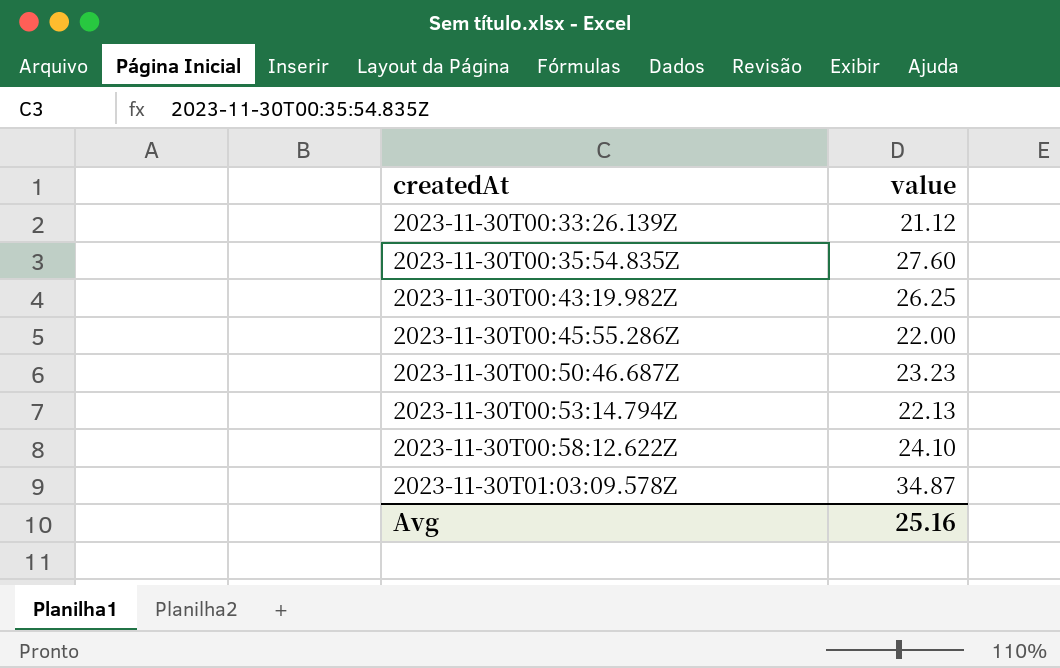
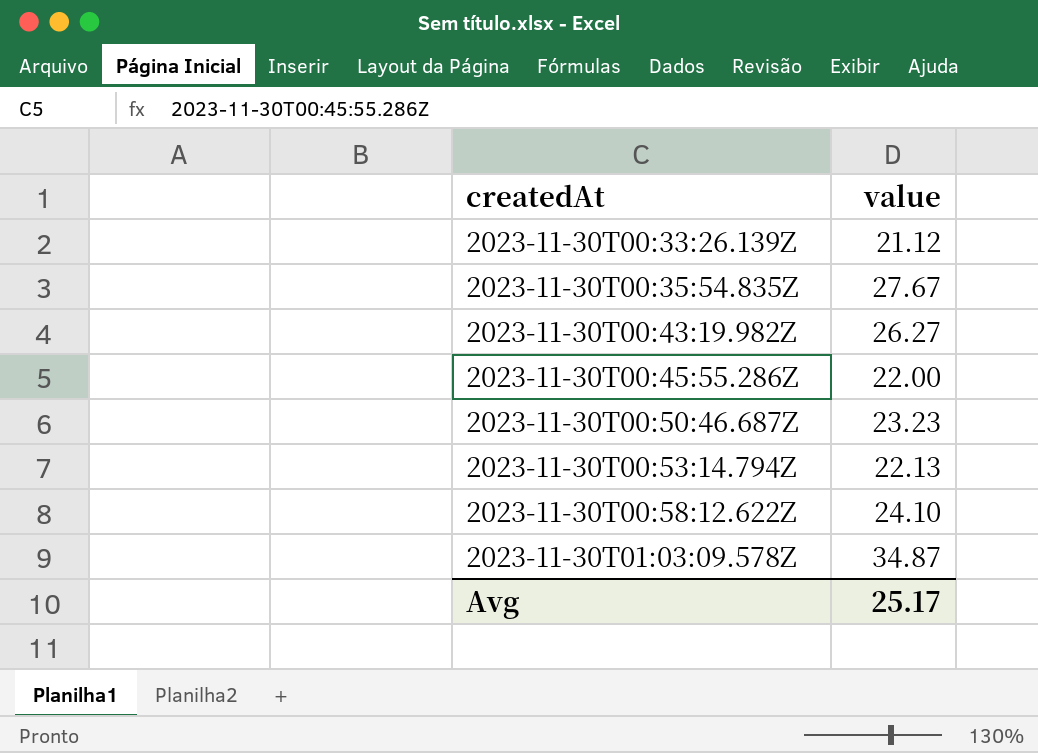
2023-11-30T00:35:54.835Z | value: 27.60 -> 27.67
2023-11-30T00:43:19.982Z | value: 26.25 -> 26.27
Avg | value: 25.16 -> 25.17

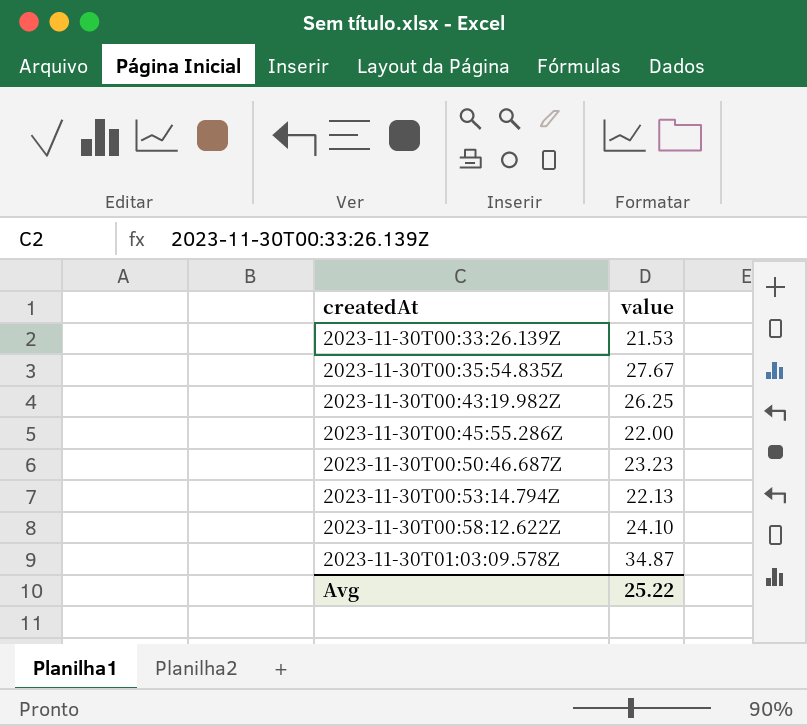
2023-11-30T00:33:26.139Z | value: 21.12 -> 21.53
2023-11-30T00:43:19.982Z | value: 26.27 -> 26.25
Avg | value: 25.17 -> 25.22

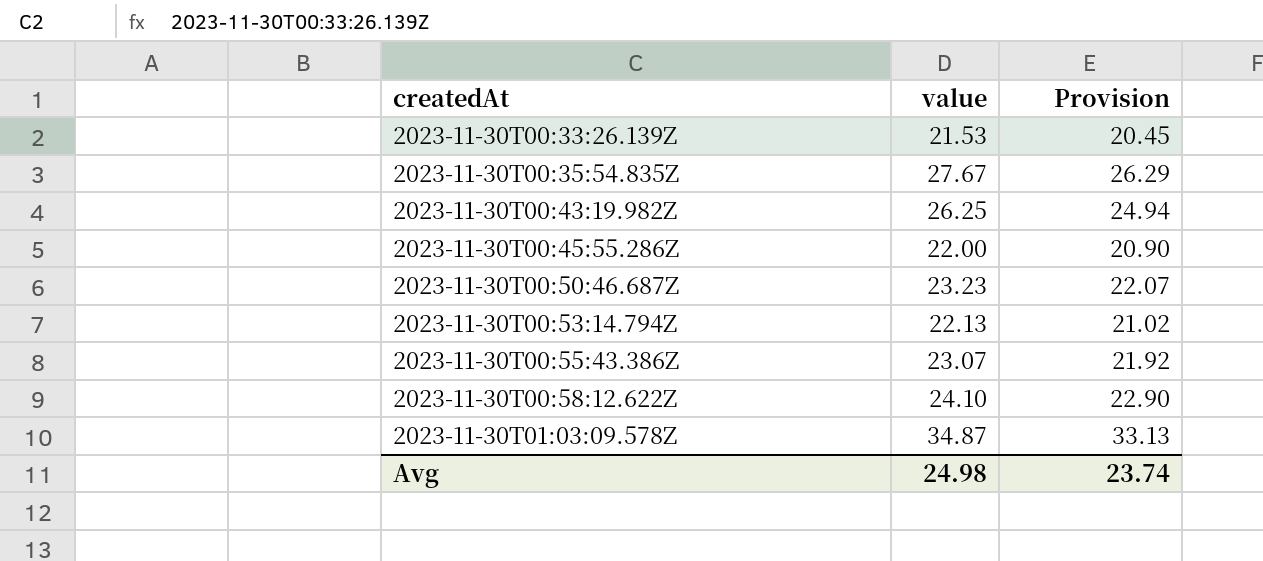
column Provision | formula: none -> [value] * 0.95
row 2023-11-30T00:55:43.386Z: none -> 23.07 | 21.92
Avg | value: 25.22 -> 24.98

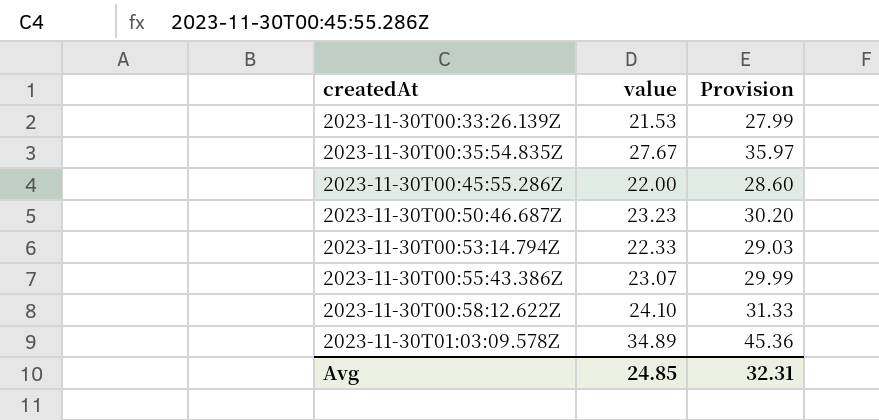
column Provision | formula: [value] * 0.95 -> [value] * 1.3
row 2023-11-30T00:43:19.982Z: 26.25 | 24.94 -> none
2023-11-30T00:53:14.794Z | value: 22.13 -> 22.33
2023-11-30T01:03:09.578Z | value: 34.87 -> 34.89
Avg | value: 24.98 -> 24.85
Avg | Provision: 23.74 -> 32.31

